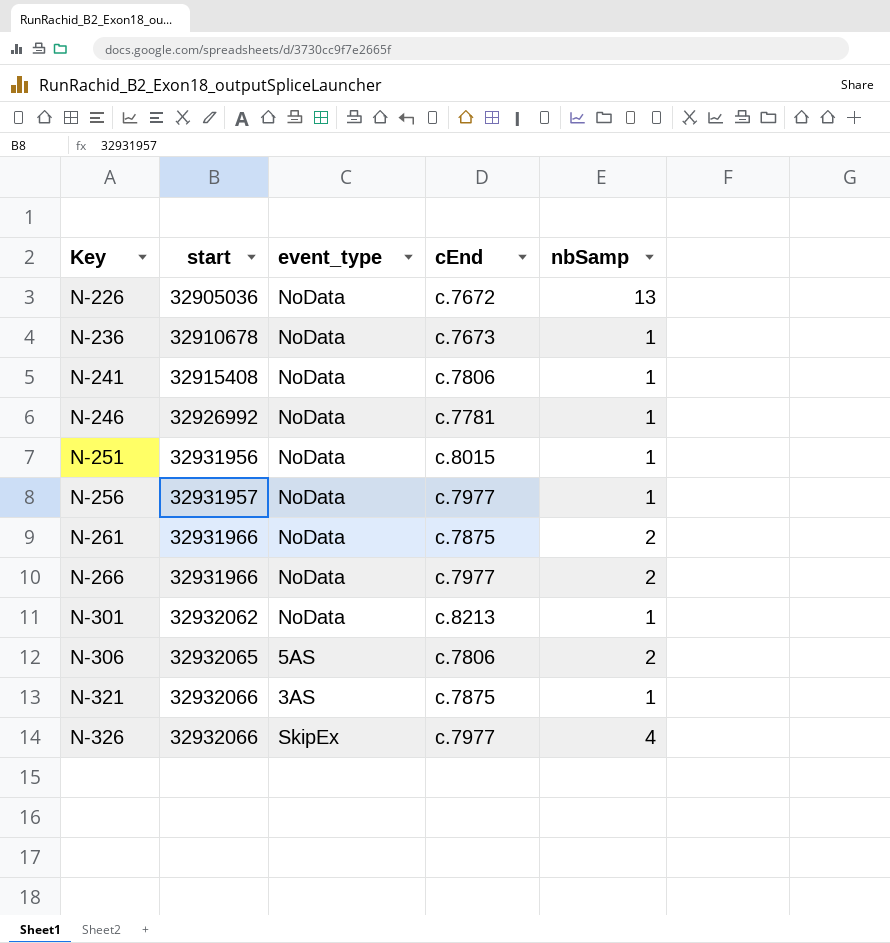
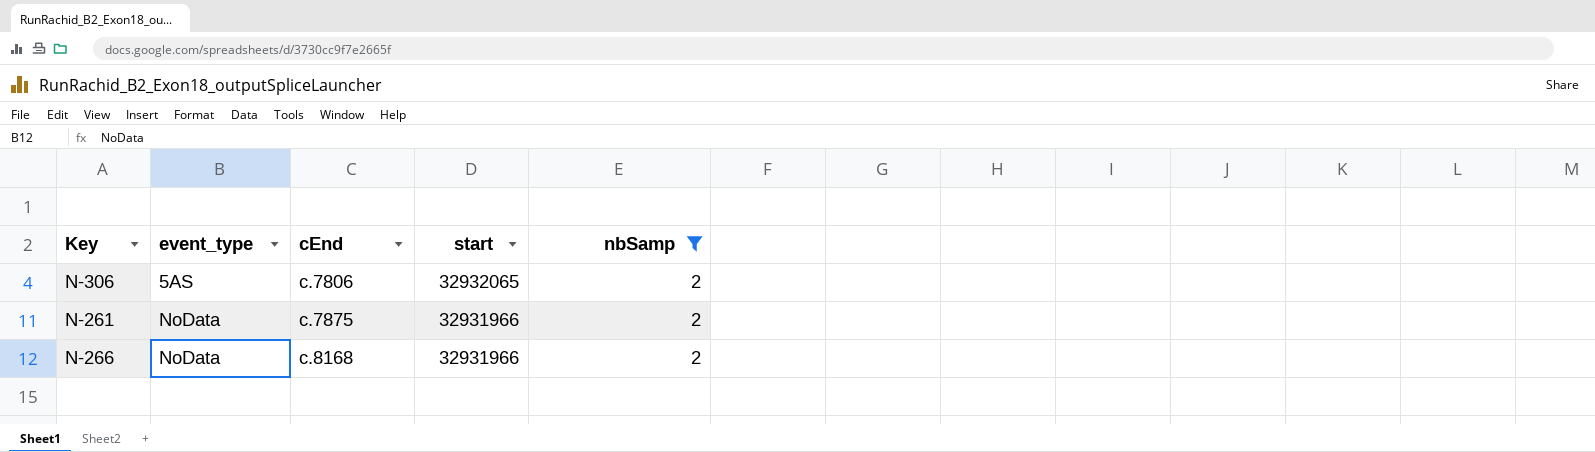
filter: none -> nbSamp = 2
row order: Key ascending -> event_type ascending
column start | position: 2 -> 4
N-266 | cEnd: c.7977 -> c.8168

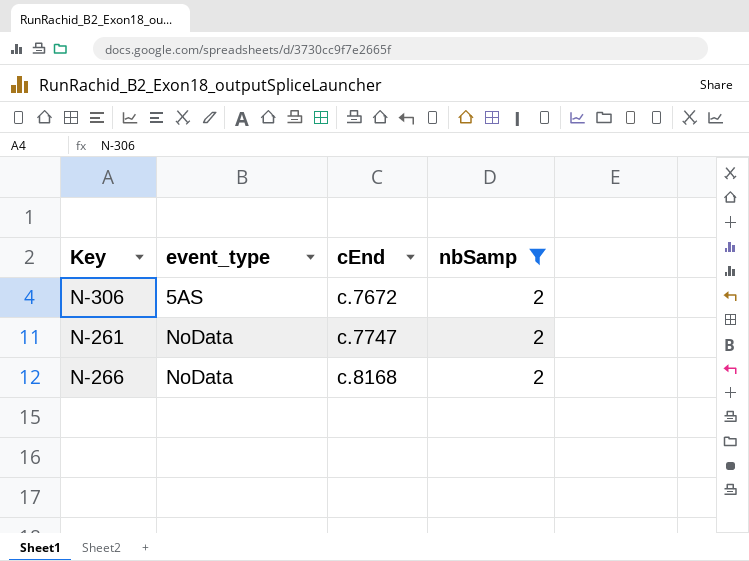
column start | position: 4 -> none
N-306 | cEnd: c.7806 -> c.7672
N-261 | cEnd: c.7875 -> c.7747

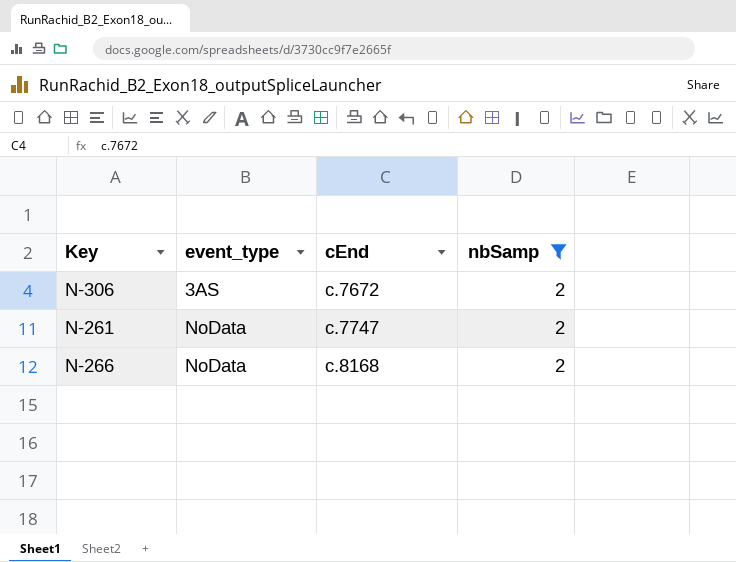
N-306 | event_type: 5AS -> 3AS

